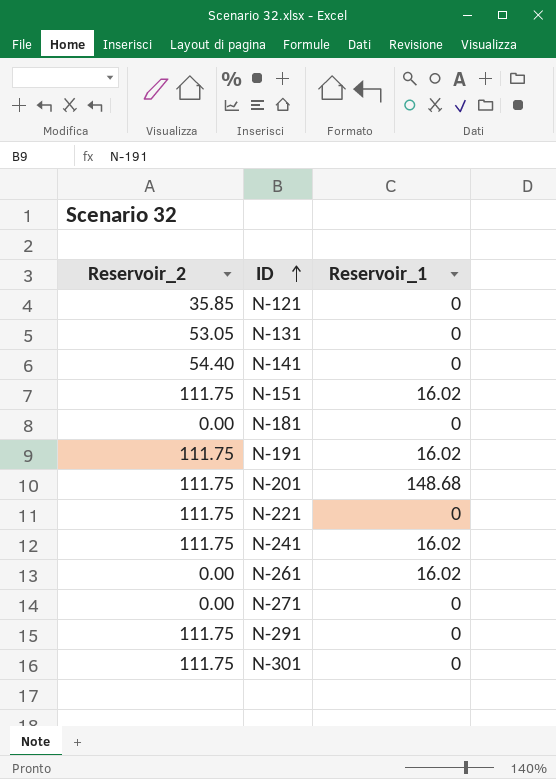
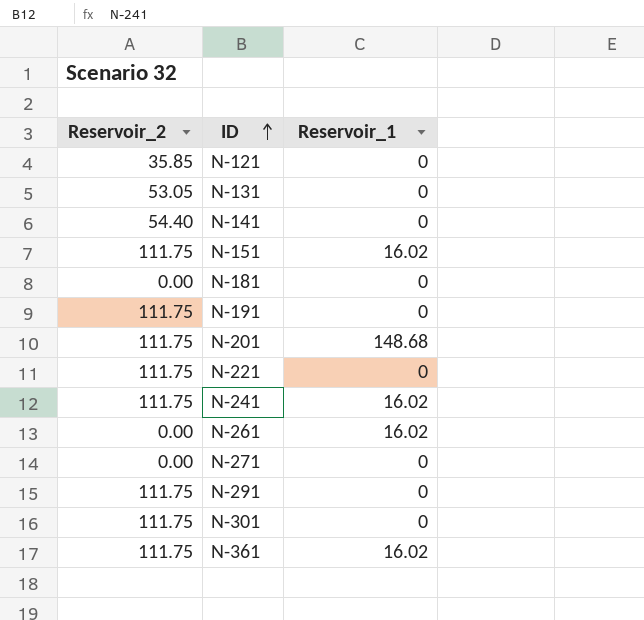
N-191 | Reservoir_1: 16.02 -> 0
row N-361: none -> 111.75 | 16.02

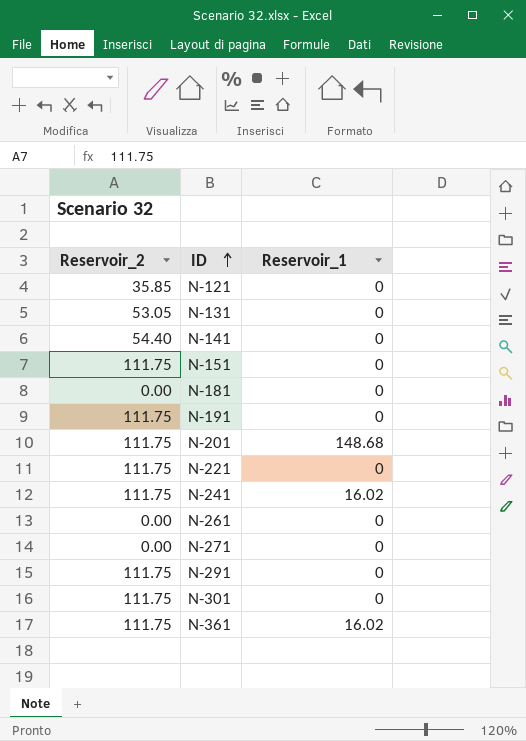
N-151 | Reservoir_1: 16.02 -> 0
N-261 | Reservoir_1: 16.02 -> 0

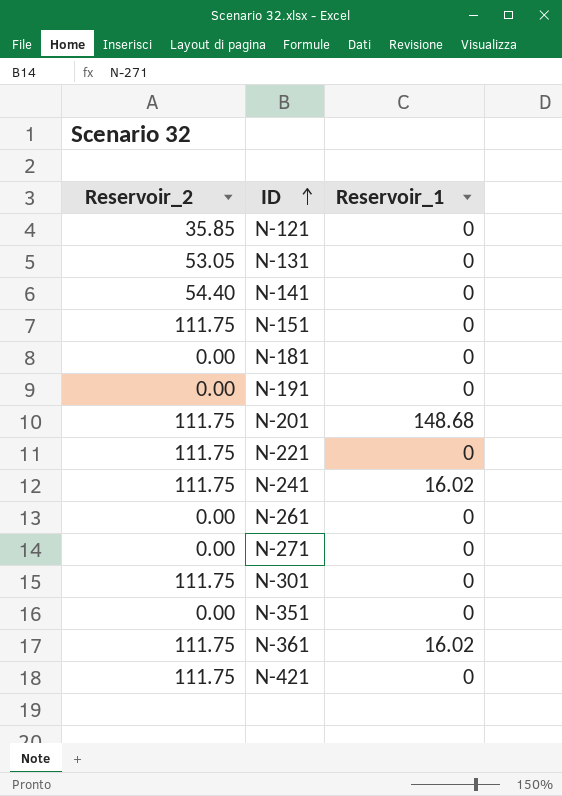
row N-291: 111.75 | 0 -> none
N-191 | Reservoir_2: 111.75 -> 0.00
row N-351: none -> 0.00 | 0
row N-421: none -> 111.75 | 0

